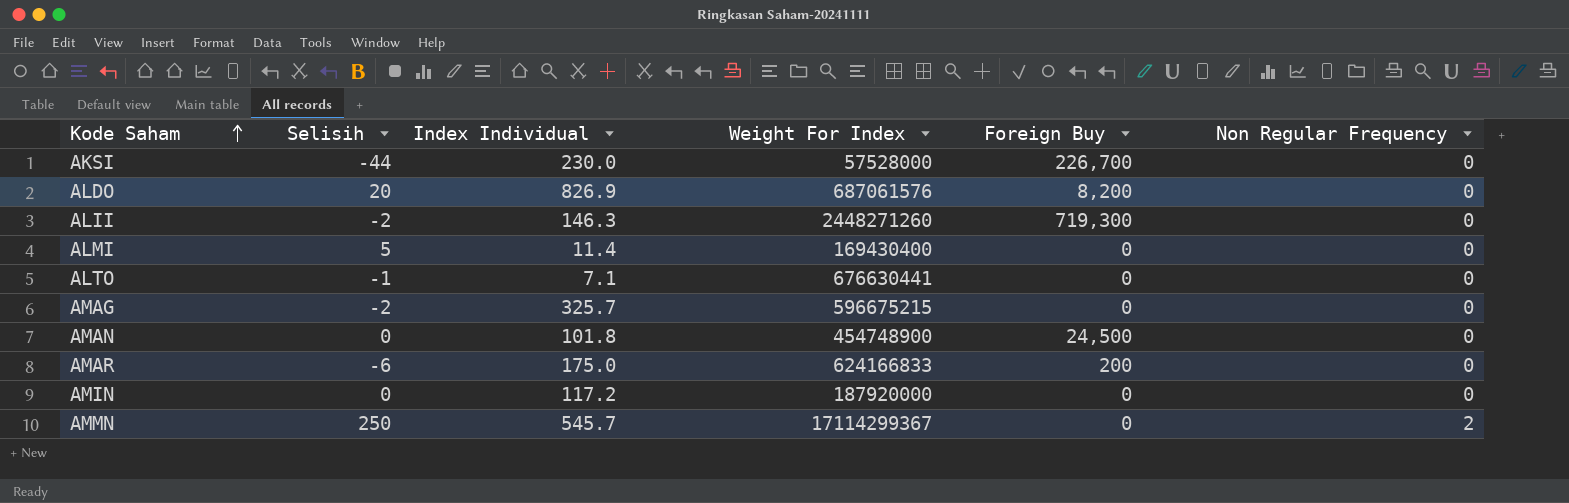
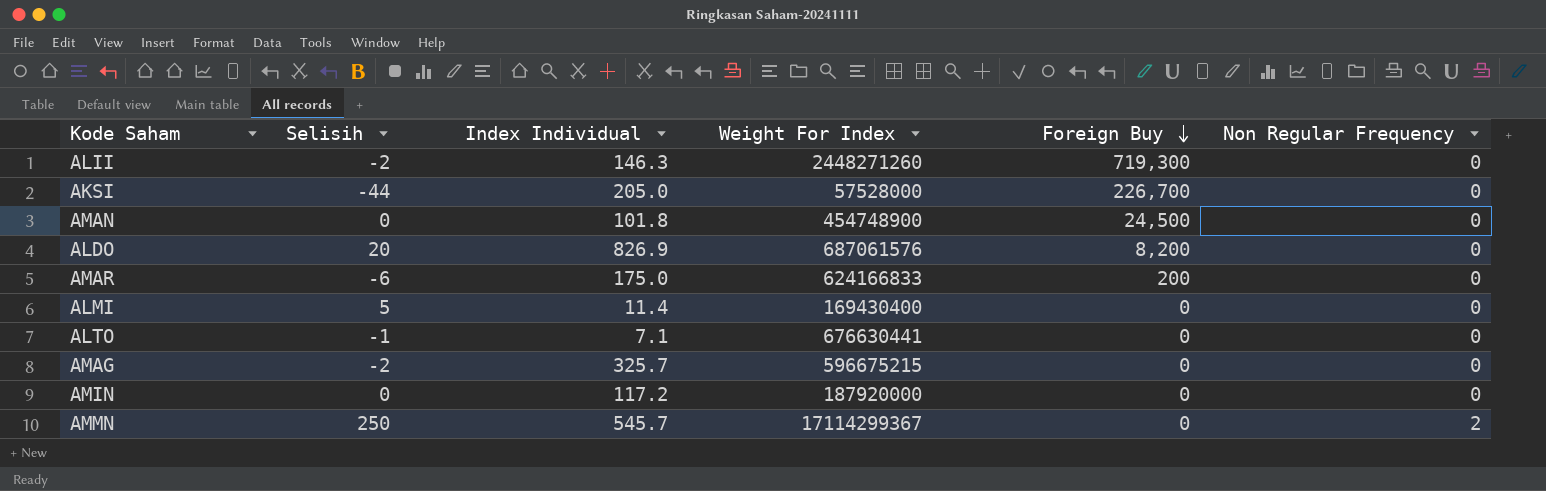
row order: Kode Saham ascending -> Foreign Buy descending
AKSI | Index Individual: 230.0 -> 205.0

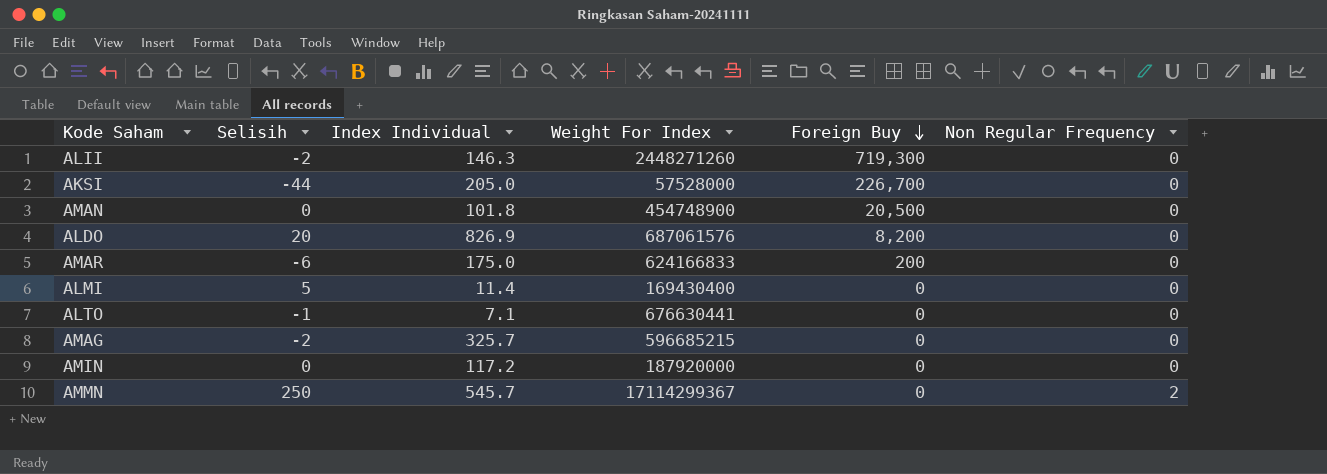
AMAN | Foreign Buy: 24,500 -> 20,500
AMAG | Weight For Index: 596675215 -> 596685215

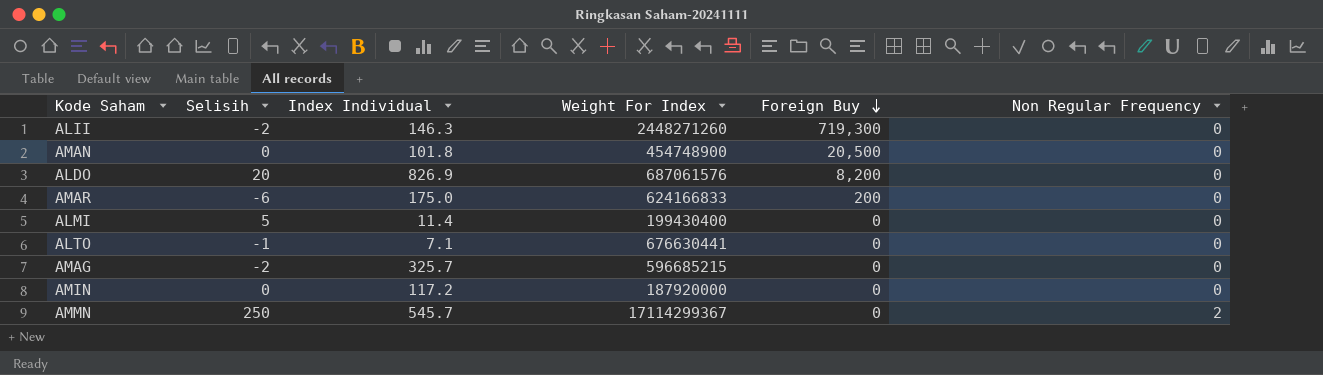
row AKSI: -44 | 205.0 | 57528000 | 226,700 | 0 -> none
ALMI | Weight For Index: 169430400 -> 199430400

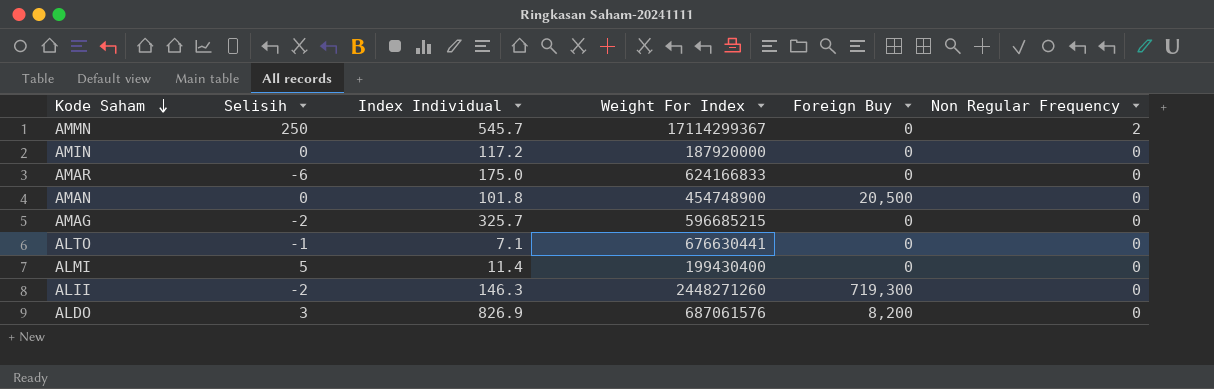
row order: Foreign Buy descending -> Kode Saham descending
AMAR | Foreign Buy: 200 -> 0
ALDO | Selisih: 20 -> 3

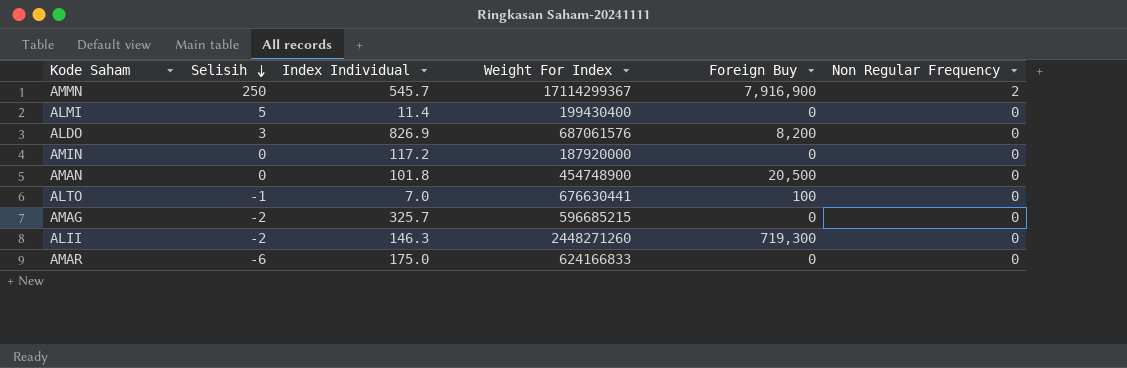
row order: Kode Saham descending -> Selisih descending
AMMN | Foreign Buy: 0 -> 7,916,900
ALTO | Index Individual: 7.1 -> 7.0
ALTO | Foreign Buy: 0 -> 100

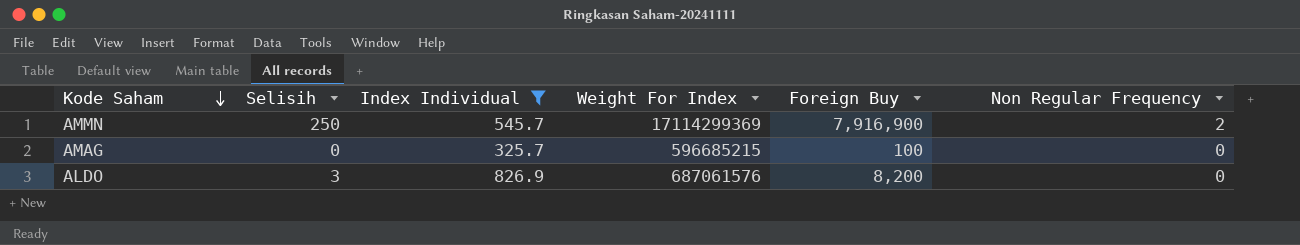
filter: none -> Index Individual >= 325.7
row order: Selisih descending -> Kode Saham descending
AMMN | Weight For Index: 17114299367 -> 17114299369
AMAG | Selisih: -2 -> 0
AMAG | Foreign Buy: 0 -> 100

